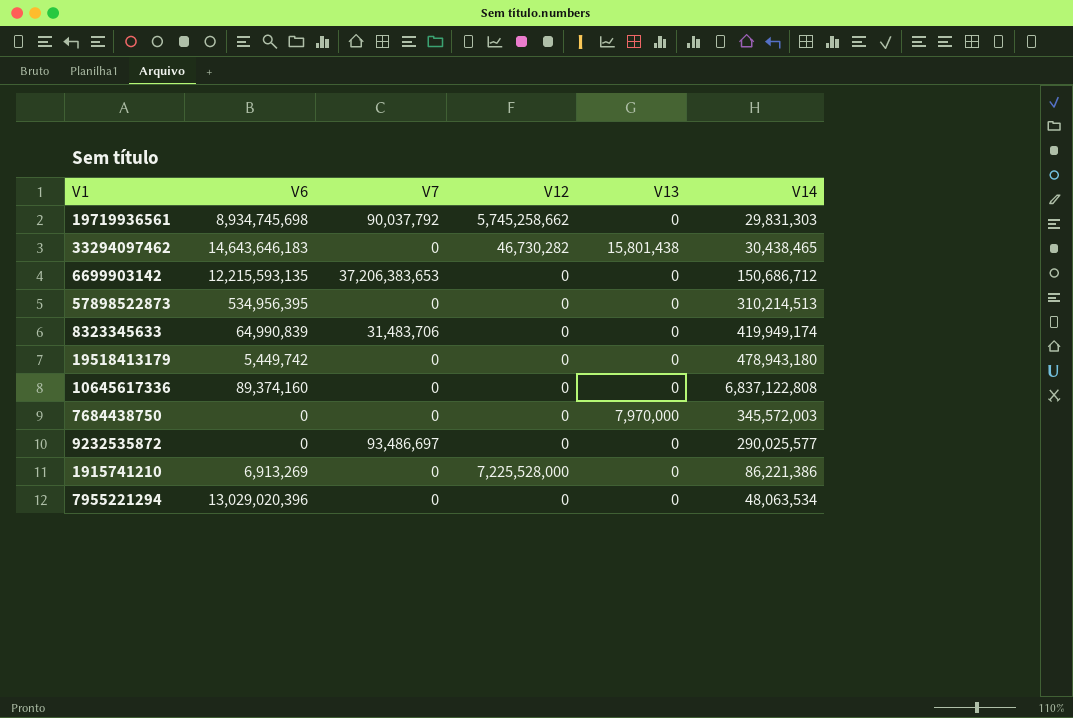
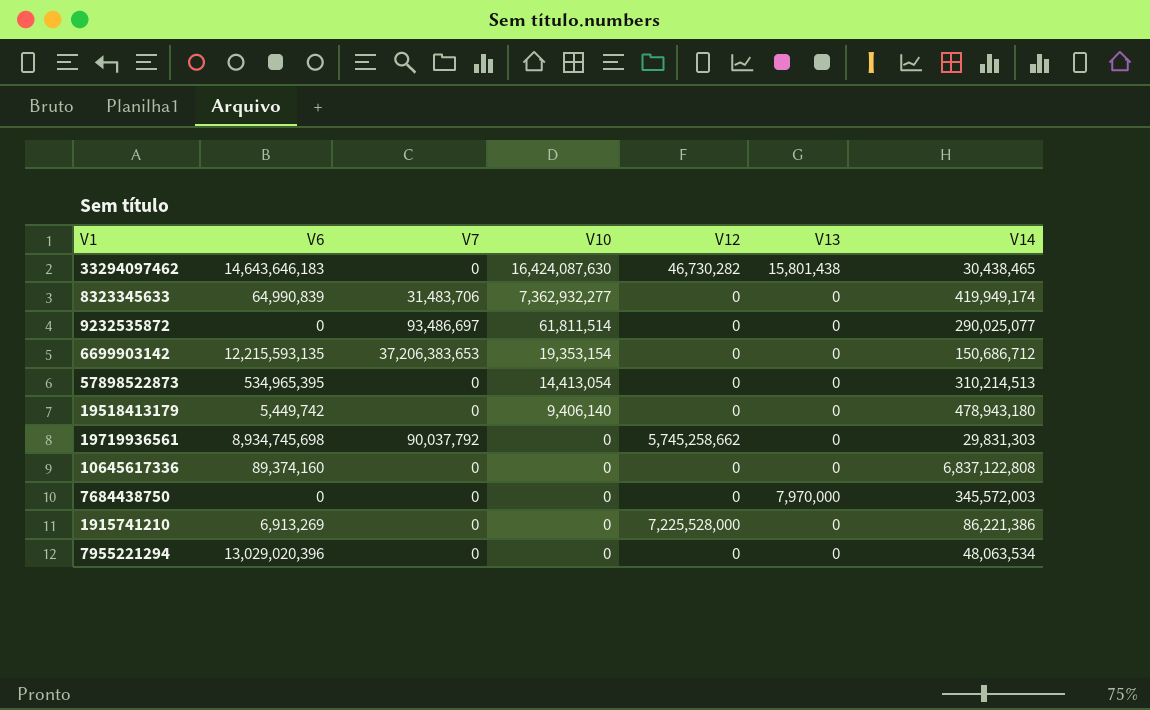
row order: none -> V10 descending
column V10 | position: none -> 4
9232535872 | V14: 290,025,577 -> 290,025,077
57898522873 | V6: 534,956,395 -> 534,965,395

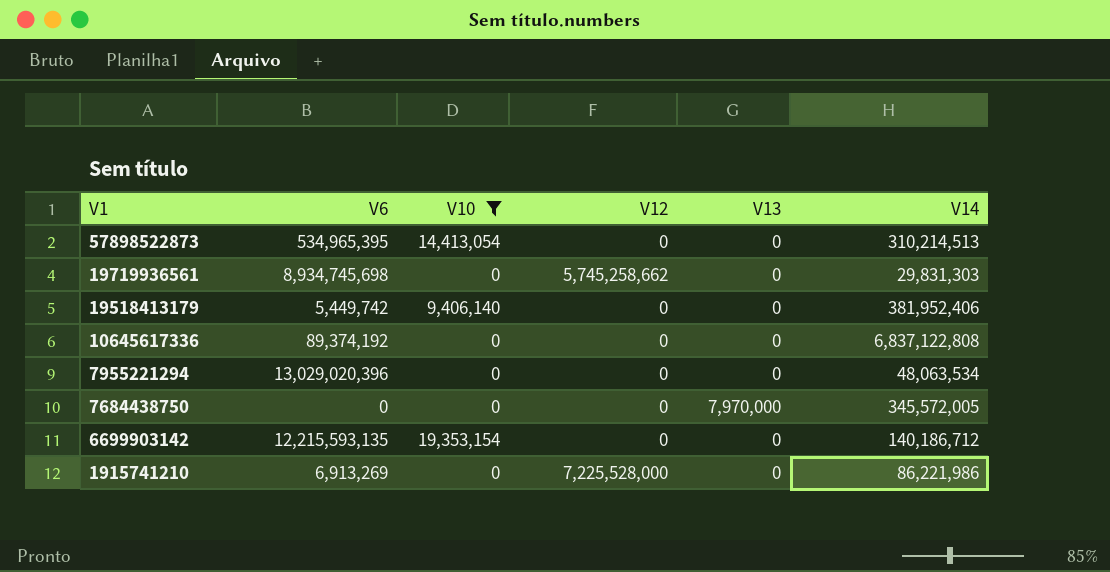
filter: none -> V10 <= 19,353,154
row order: V10 descending -> V1 descending
column V7 | position: 3 -> none
19518413179 | V14: 478,943,180 -> 381,952,406
10645617336 | V6: 89,374,160 -> 89,374,192
7684438750 | V14: 345,572,003 -> 345,572,005
6699903142 | V14: 150,686,712 -> 140,186,712
1915741210 | V14: 86,221,386 -> 86,221,986

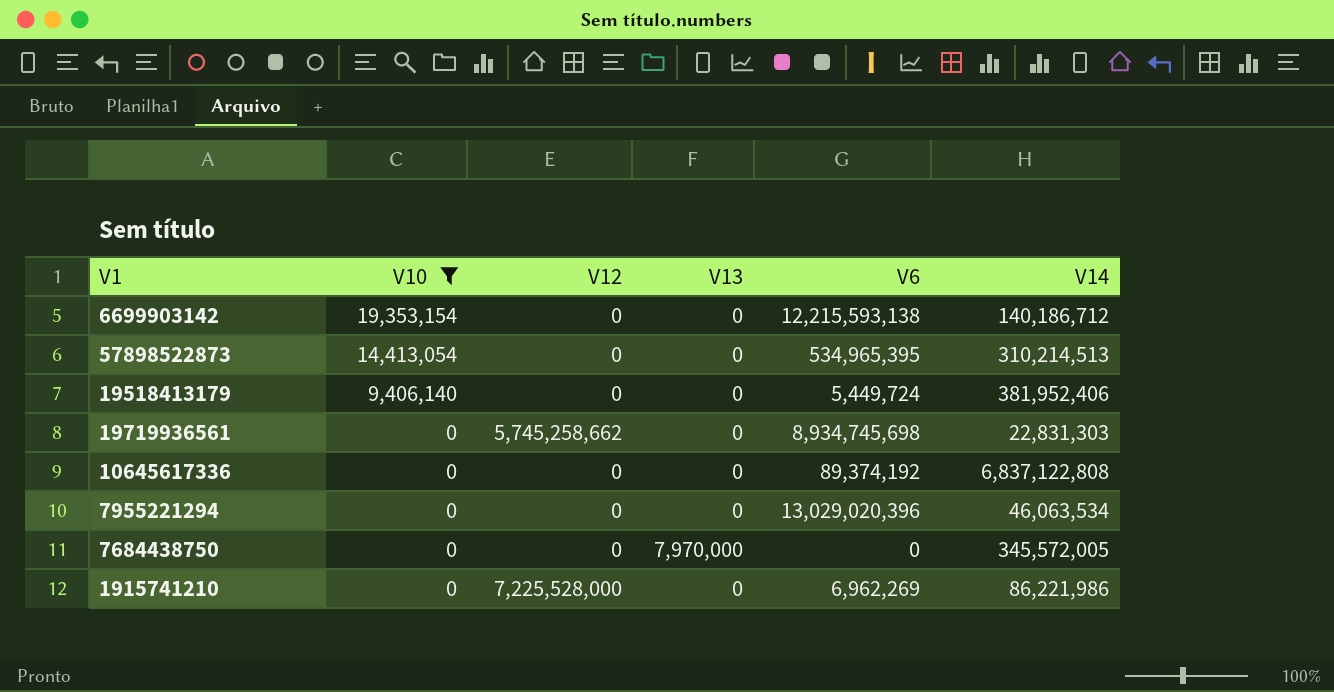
row order: V1 descending -> V10 descending
column V6 | position: 2 -> 5
6699903142 | V6: 12,215,593,135 -> 12,215,593,138
19518413179 | V6: 5,449,742 -> 5,449,724
19719936561 | V14: 29,831,303 -> 22,831,303
7955221294 | V14: 48,063,534 -> 46,063,534
1915741210 | V6: 6,913,269 -> 6,962,269

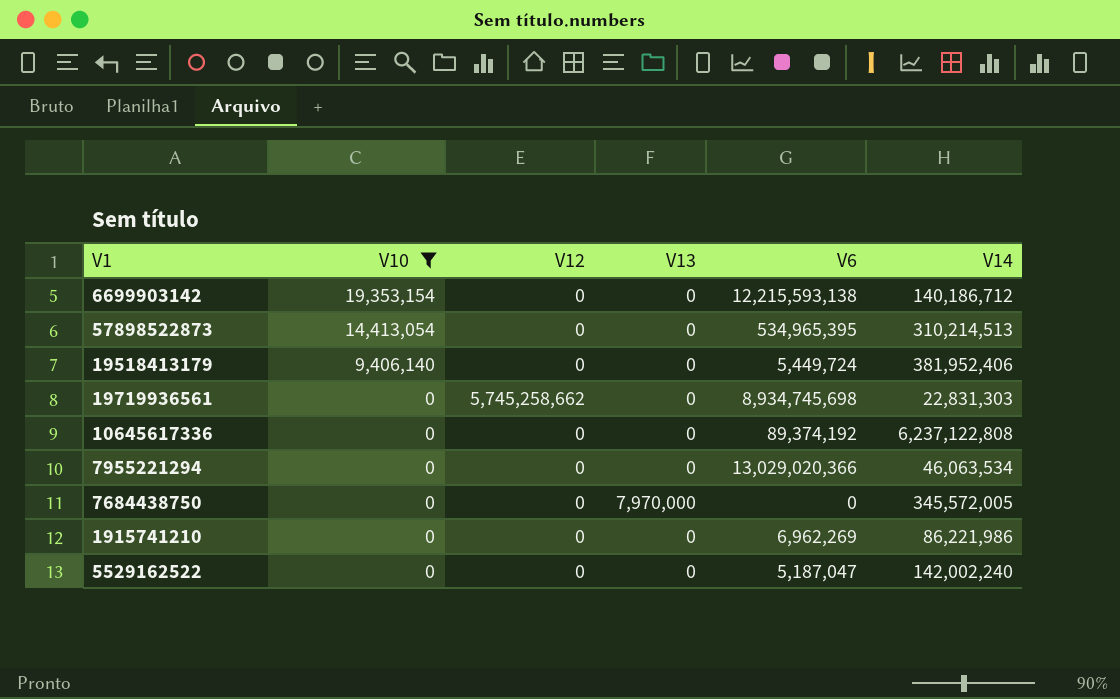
10645617336 | V14: 6,837,122,808 -> 6,237,122,808
7955221294 | V6: 13,029,020,396 -> 13,029,020,366
1915741210 | V12: 7,225,528,000 -> 0
row 5529162522: none -> 0 | 0 | 0 | 5,187,047 | 142,002,240

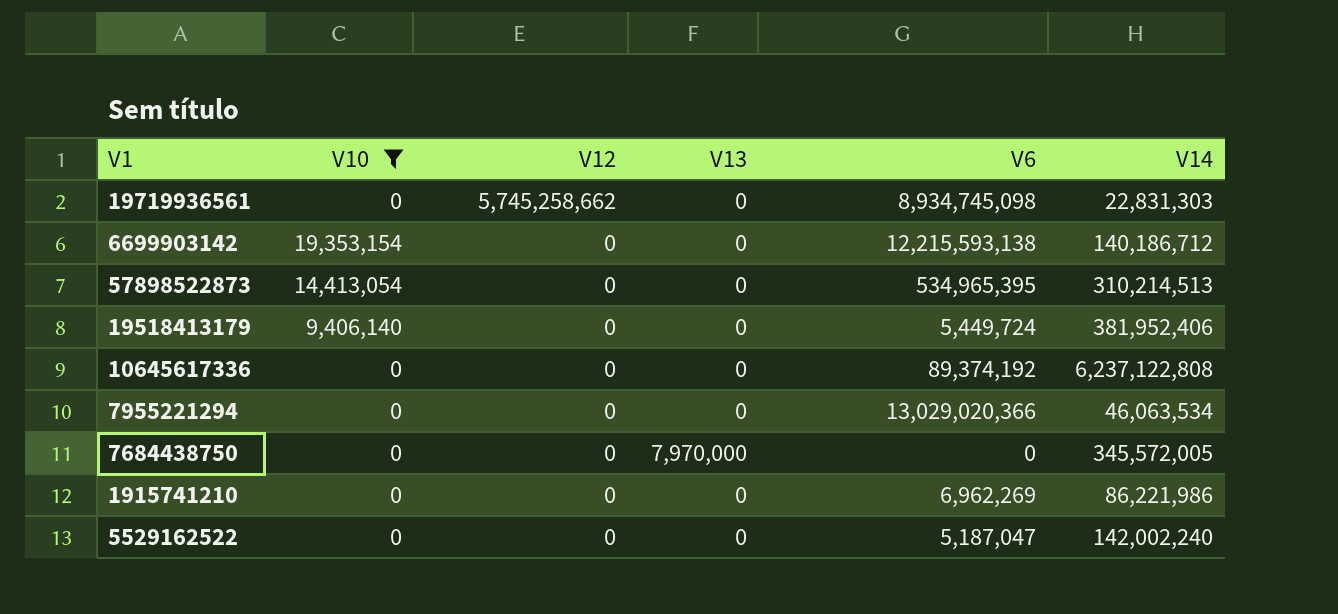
row order: V10 descending -> V12 descending
19719936561 | V6: 8,934,745,698 -> 8,934,745,098

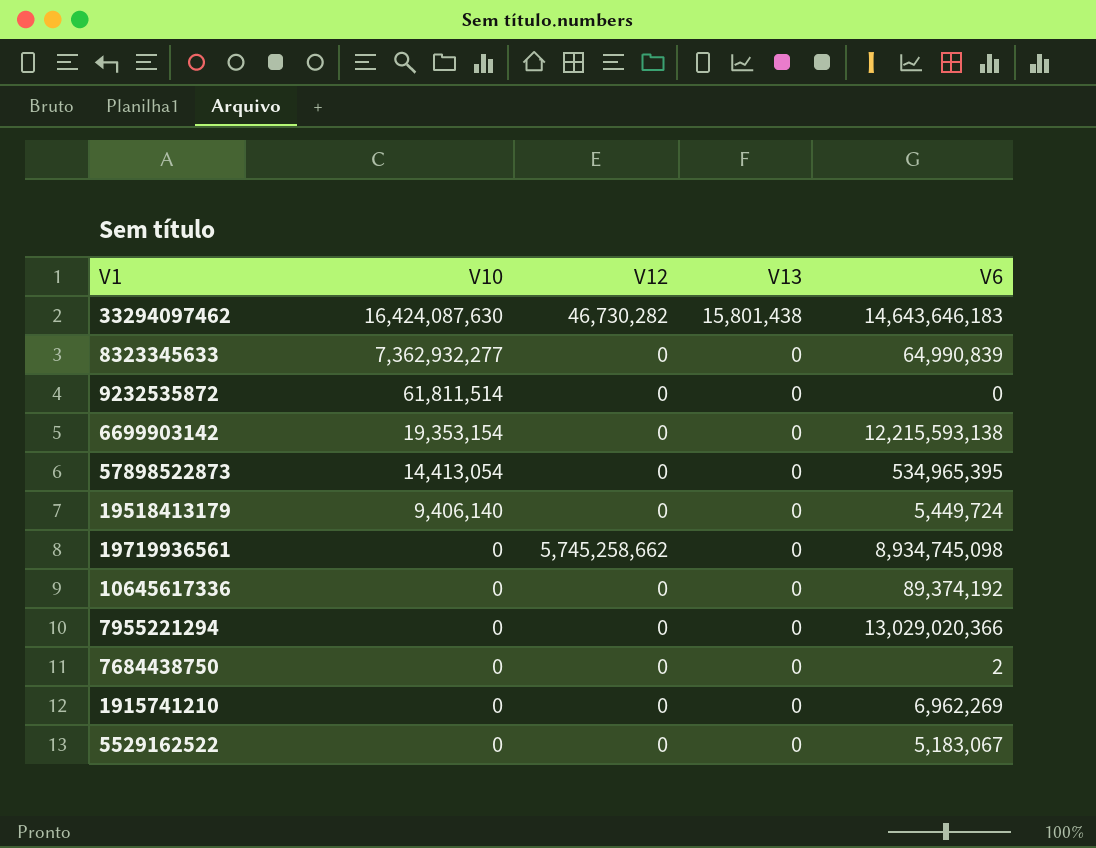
filter: V10 <= 19,353,154 -> none
row order: V12 descending -> V10 descending
column V14 | position: 6 -> none
7684438750 | V13: 7,970,000 -> 0
7684438750 | V6: 0 -> 2
5529162522 | V6: 5,187,047 -> 5,183,067

